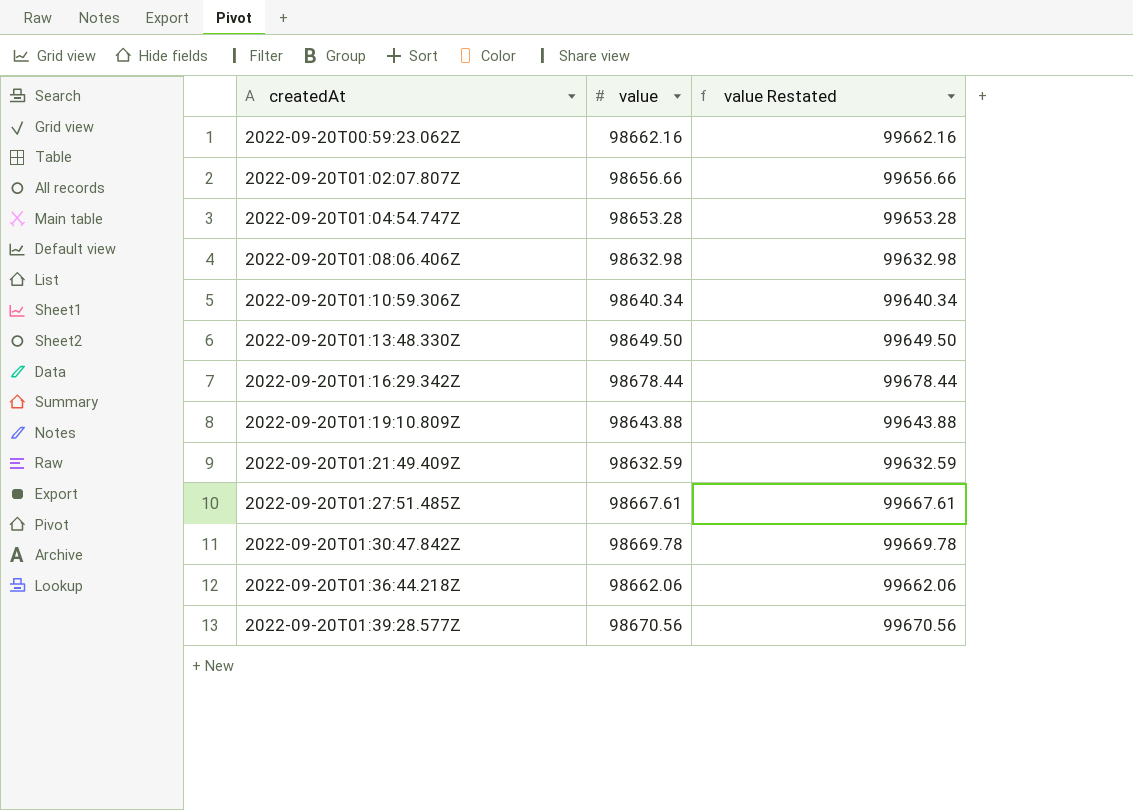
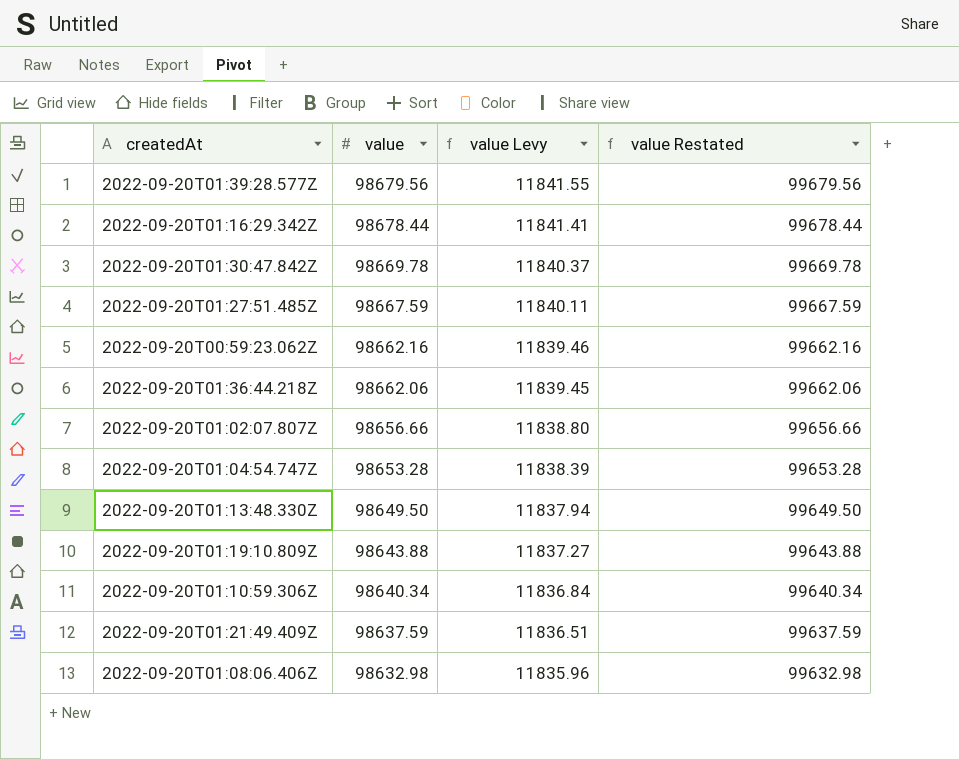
row order: createdAt ascending -> value descending
column value Levy | formula: none -> [value] * 0.12
2022-09-20T01:39:28.577Z | value: 98670.56 -> 98679.56
2022-09-20T01:39:28.577Z | value Restated: 99670.56 -> 99679.56
2022-09-20T01:27:51.485Z | value: 98667.61 -> 98667.59
2022-09-20T01:27:51.485Z | value Restated: 99667.61 -> 99667.59
2022-09-20T01:21:49.409Z | value: 98632.59 -> 98637.59
2022-09-20T01:21:49.409Z | value Restated: 99632.59 -> 99637.59

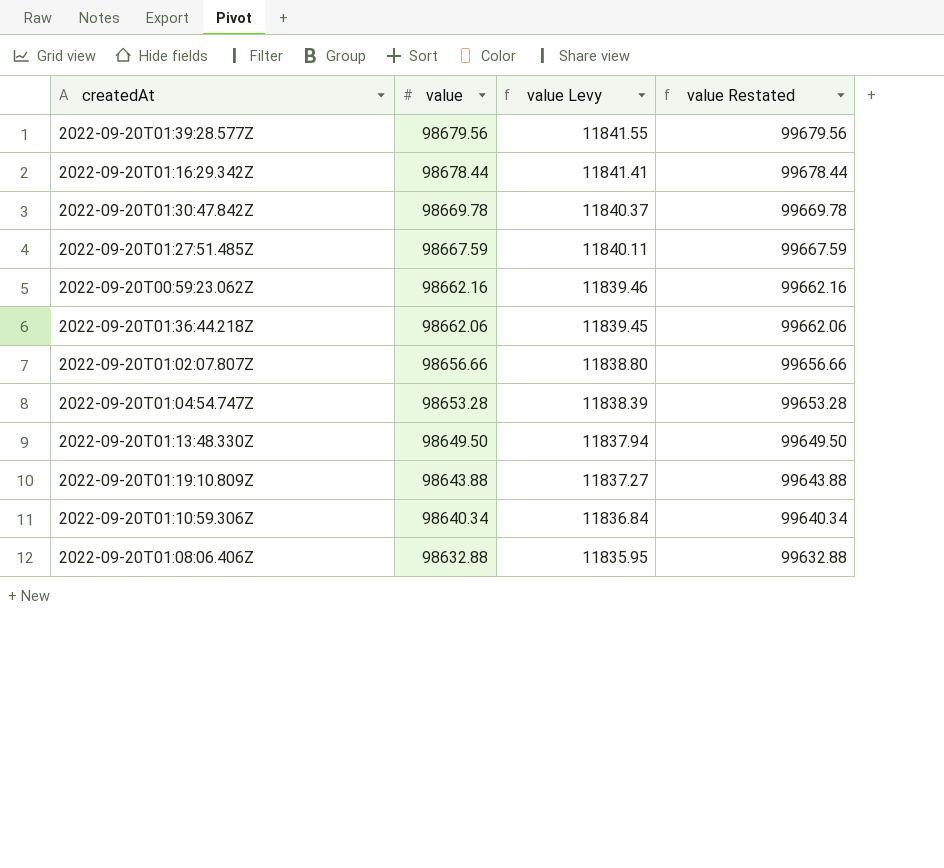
row 2022-09-20T01:21:49.409Z: 98637.59 | 11836.51 | 99637.59 -> none
2022-09-20T01:08:06.406Z | value: 98632.98 -> 98632.88
2022-09-20T01:08:06.406Z | value Levy: 11835.96 -> 11835.95
2022-09-20T01:08:06.406Z | value Restated: 99632.98 -> 99632.88

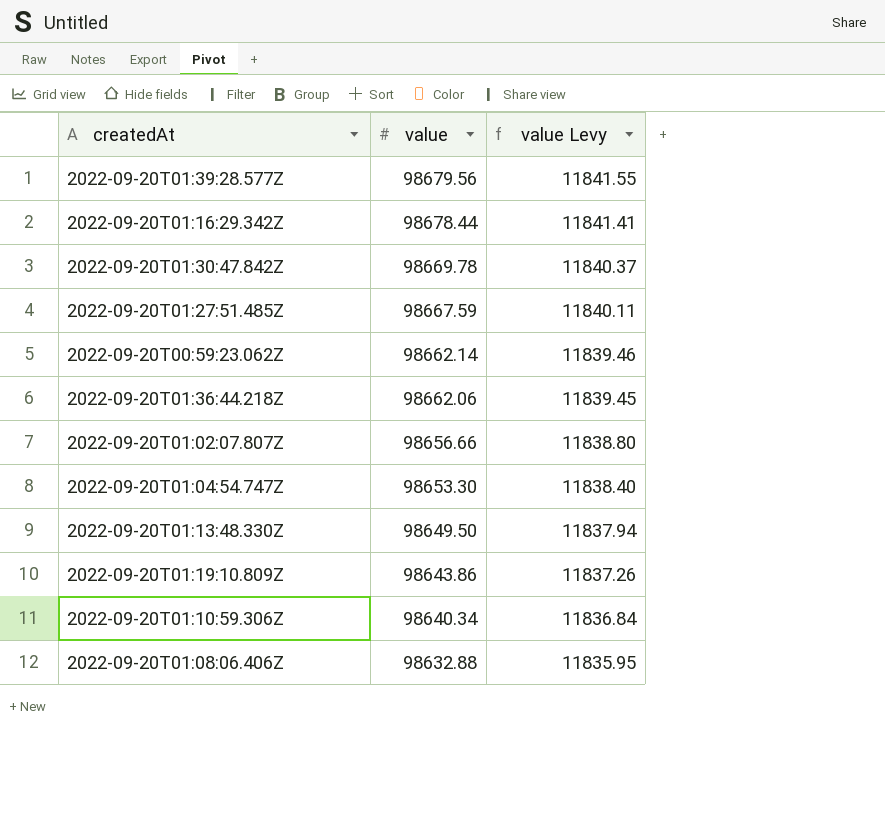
column value Restated | formula: [value] + 1000 -> none
2022-09-20T00:59:23.062Z | value: 98662.16 -> 98662.14
2022-09-20T01:04:54.747Z | value: 98653.28 -> 98653.30
2022-09-20T01:04:54.747Z | value Levy: 11838.39 -> 11838.40
2022-09-20T01:19:10.809Z | value: 98643.88 -> 98643.86
2022-09-20T01:19:10.809Z | value Levy: 11837.27 -> 11837.26

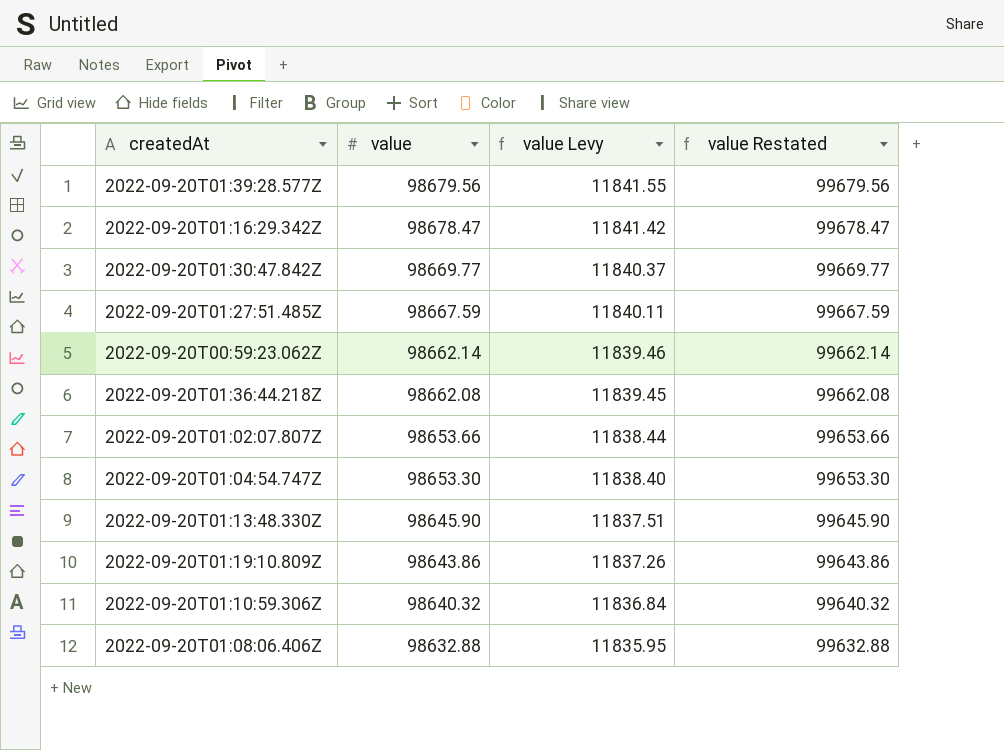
column value Restated | formula: none -> [value] + 1000
2022-09-20T01:16:29.342Z | value: 98678.44 -> 98678.47
2022-09-20T01:16:29.342Z | value Levy: 11841.41 -> 11841.42
2022-09-20T01:30:47.842Z | value: 98669.78 -> 98669.77
2022-09-20T01:36:44.218Z | value: 98662.06 -> 98662.08
2022-09-20T01:02:07.807Z | value: 98656.66 -> 98653.66
2022-09-20T01:02:07.807Z | value Levy: 11838.80 -> 11838.44
2022-09-20T01:13:48.330Z | value: 98649.50 -> 98645.90
2022-09-20T01:13:48.330Z | value Levy: 11837.94 -> 11837.51
2022-09-20T01:10:59.306Z | value: 98640.34 -> 98640.32

